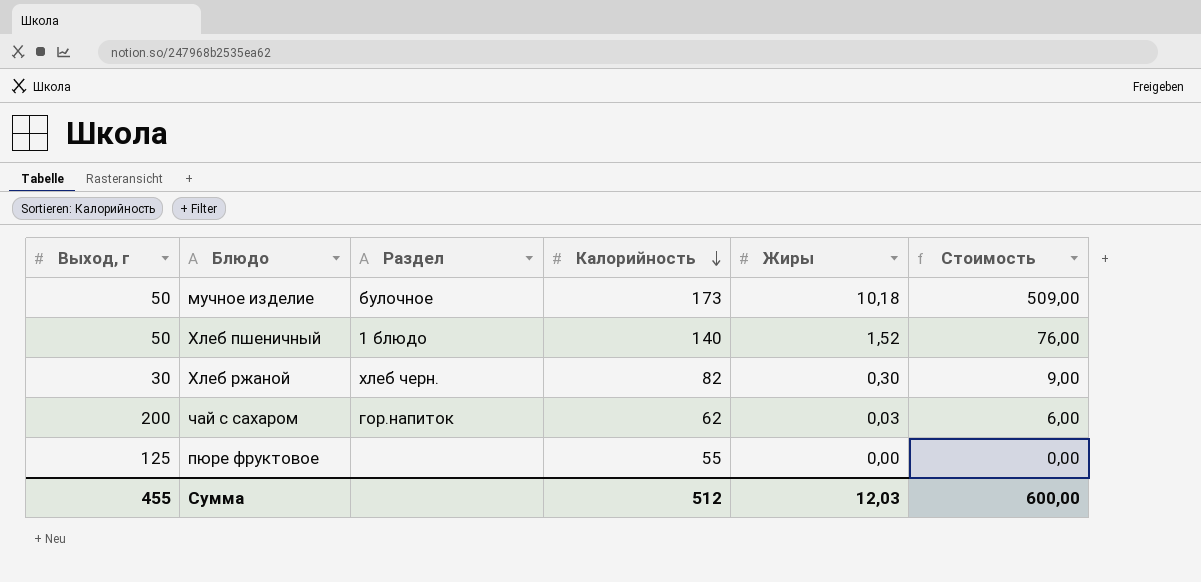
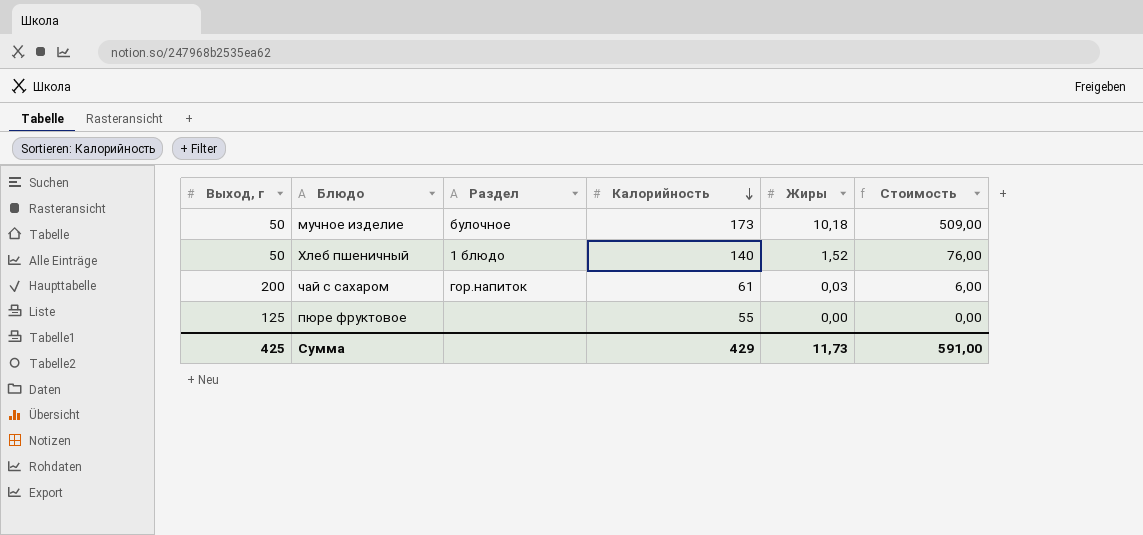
row Хлеб ржаной: 30 | хлеб черн. | 82 | 0,30 | 9,00 -> none
чай с сахаром | Калорийность: 62 -> 61
Сумма | Выход, г: 455 -> 425
Сумма | Калорийность: 512 -> 429
Сумма | Жиры: 12,03 -> 11,73
Сумма | Стоимость: 600,00 -> 591,00

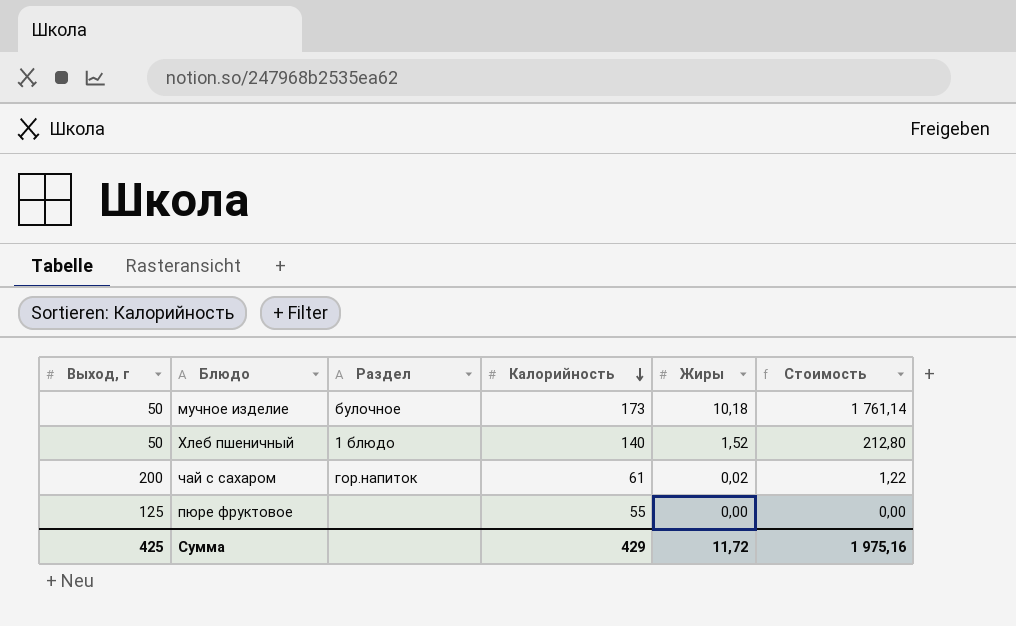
column Стоимость | formula: [Выход, г] * [Жиры] -> [Калорийность] * [Жиры]
чай с сахаром | Жиры: 0,03 -> 0,02
Сумма | Жиры: 11,73 -> 11,72
Сумма | Стоимость: 591,00 -> 1 975,16

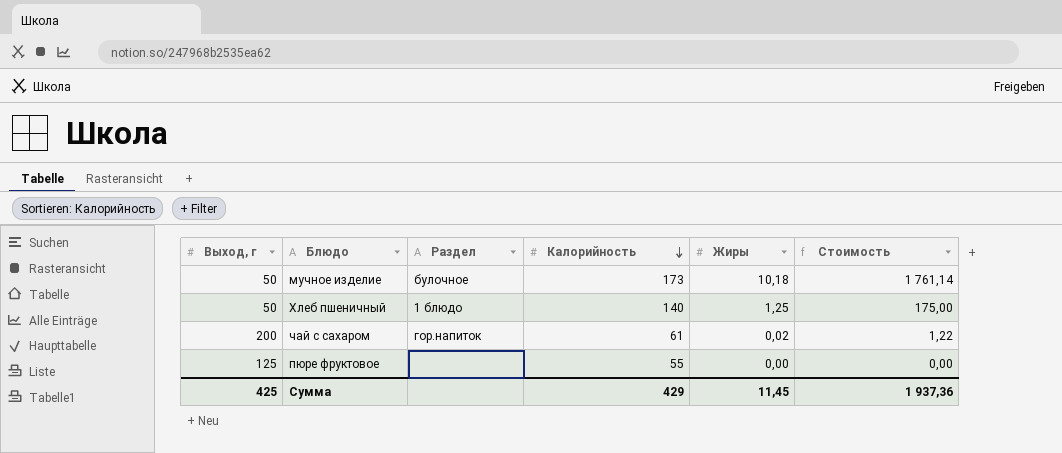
Хлеб пшеничный | Жиры: 1,52 -> 1,25
Хлеб пшеничный | Стоимость: 212,80 -> 175,00
Сумма | Жиры: 11,72 -> 11,45
Сумма | Стоимость: 1 975,16 -> 1 937,36

